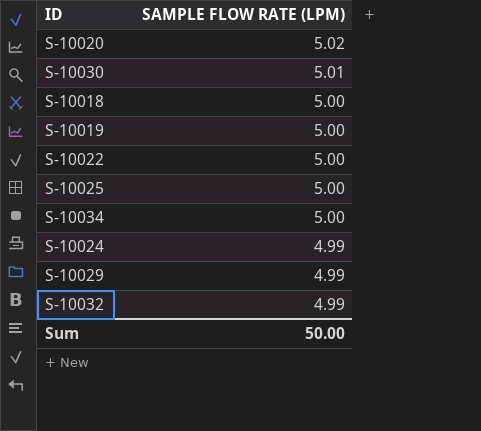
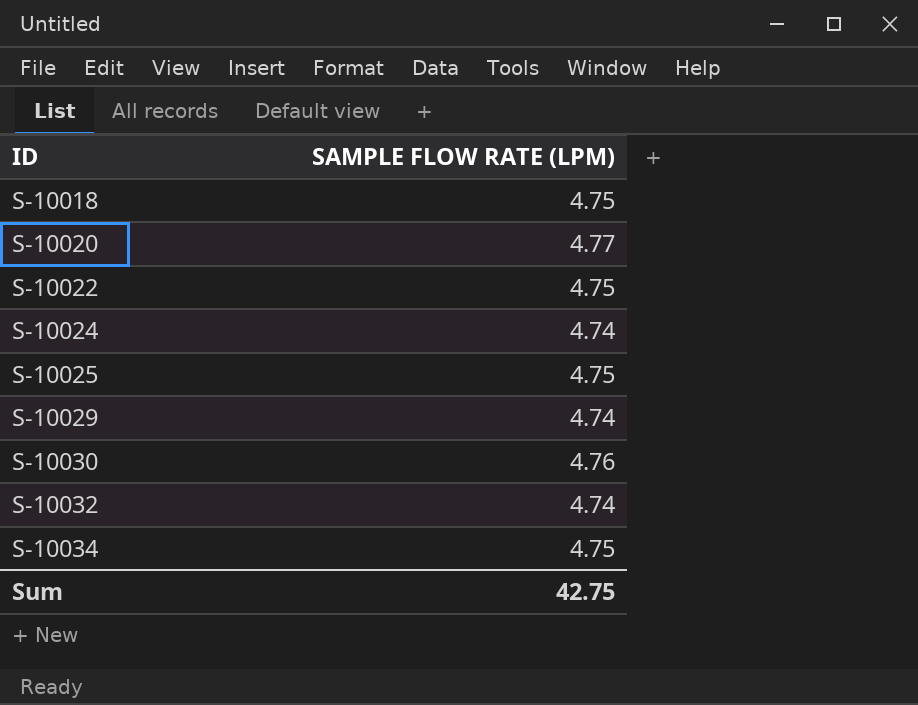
row order: SAMPLE FLOW RATE (LPM) descending -> ID ascending
row S-10019: 5.00 -> none
S-10018 | SAMPLE FLOW RATE (LPM): 5.00 -> 4.75
S-10020 | SAMPLE FLOW RATE (LPM): 5.02 -> 4.77
S-10022 | SAMPLE FLOW RATE (LPM): 5.00 -> 4.75
S-10024 | SAMPLE FLOW RATE (LPM): 4.99 -> 4.74
S-10025 | SAMPLE FLOW RATE (LPM): 5.00 -> 4.75
S-10029 | SAMPLE FLOW RATE (LPM): 4.99 -> 4.74
S-10030 | SAMPLE FLOW RATE (LPM): 5.01 -> 4.76
S-10032 | SAMPLE FLOW RATE (LPM): 4.99 -> 4.74
S-10034 | SAMPLE FLOW RATE (LPM): 5.00 -> 4.75
Sum | SAMPLE FLOW RATE (LPM): 50.00 -> 42.75

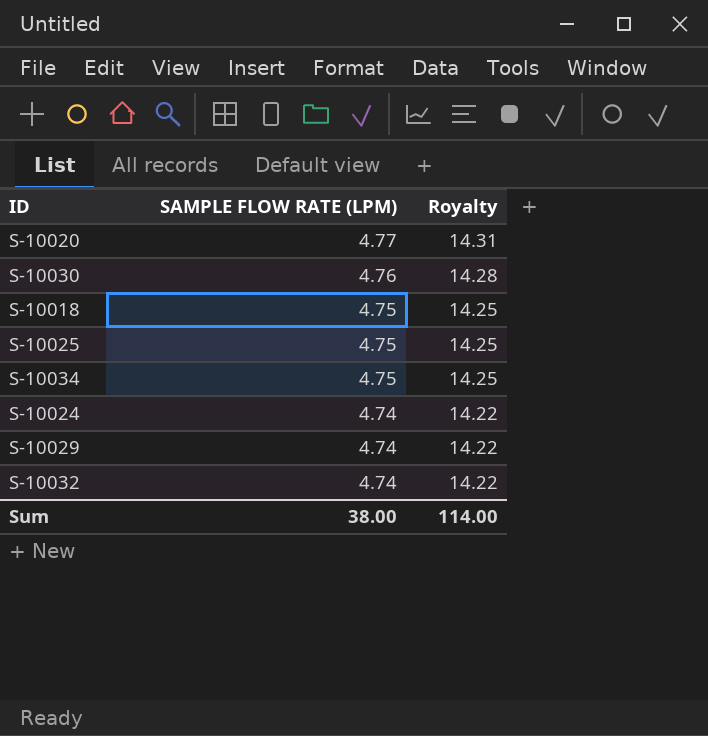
row order: ID ascending -> SAMPLE FLOW RATE (LPM) descending
column Royalty | formula: none -> [SAMPLE FLOW RATE (LPM)] * 3
row S-10022: 4.75 -> none
Sum | SAMPLE FLOW RATE (LPM): 42.75 -> 38.00

